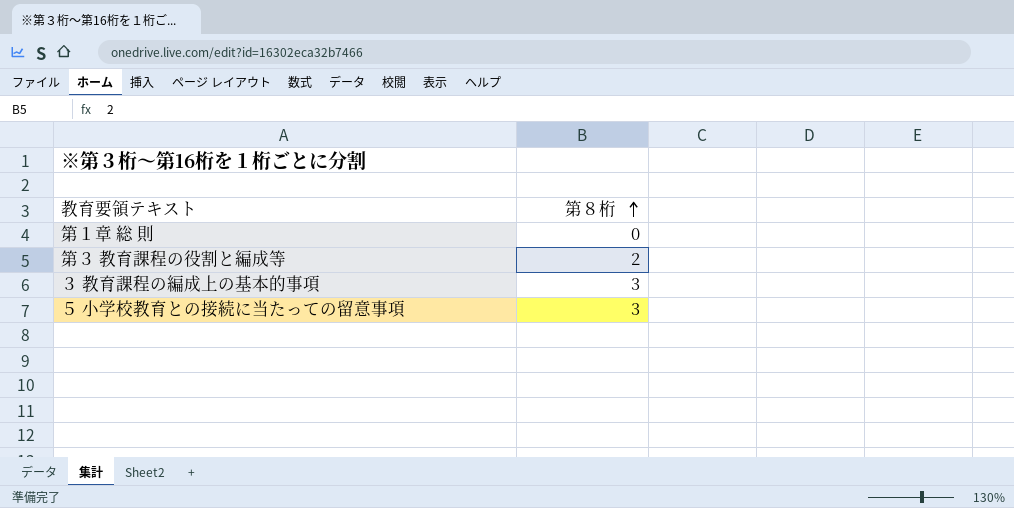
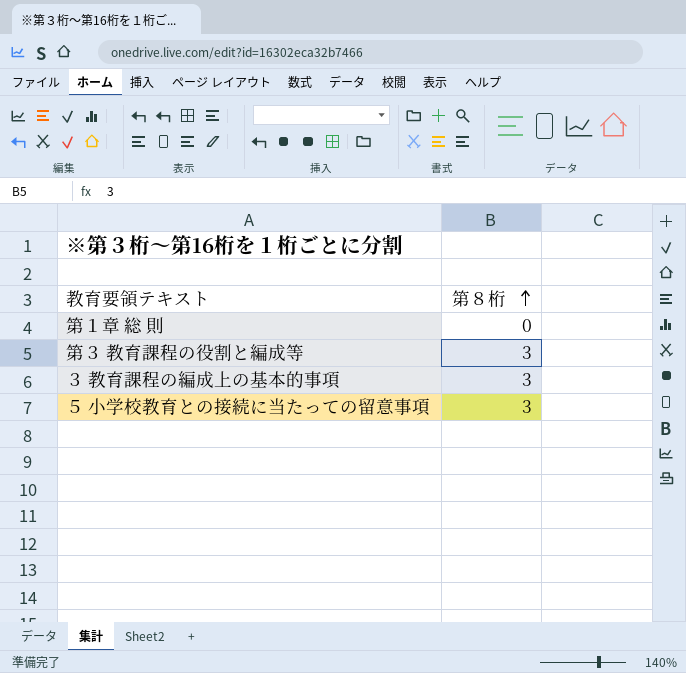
第３ 教育課程の役割と編成等 | 第８桁: 2 -> 3

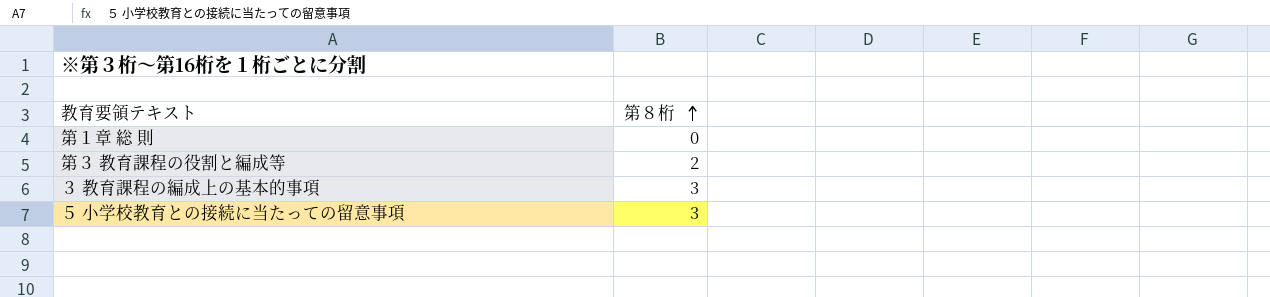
第３ 教育課程の役割と編成等 | 第８桁: 3 -> 2

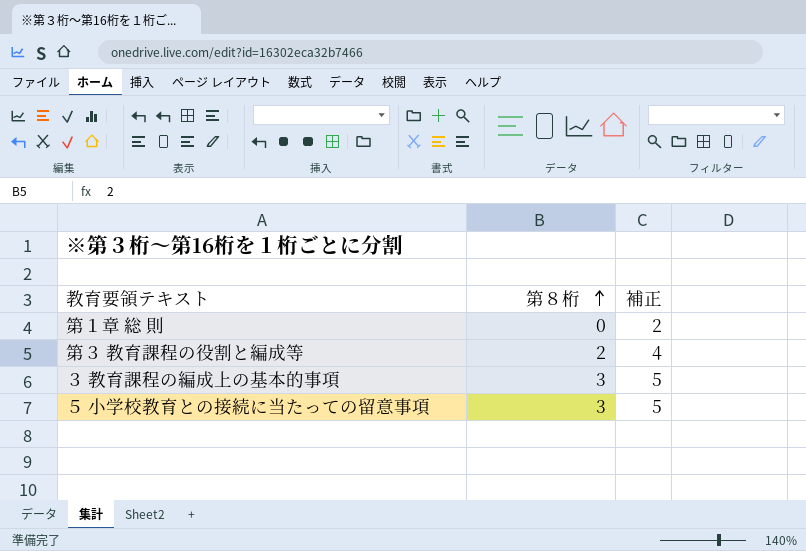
column 補正 | formula: none -> [第８桁] + 2

